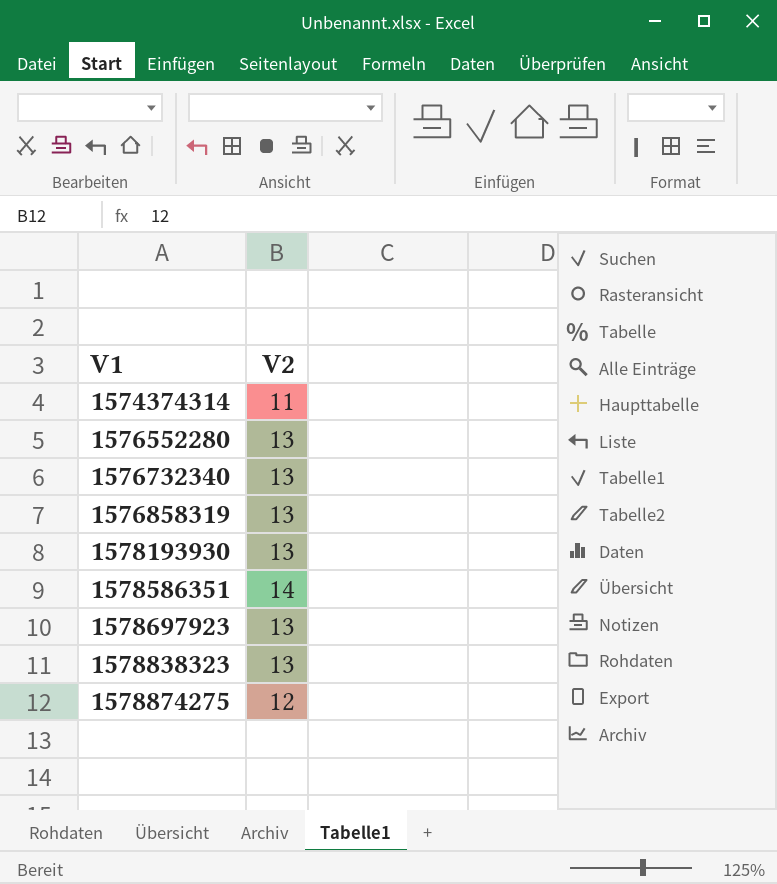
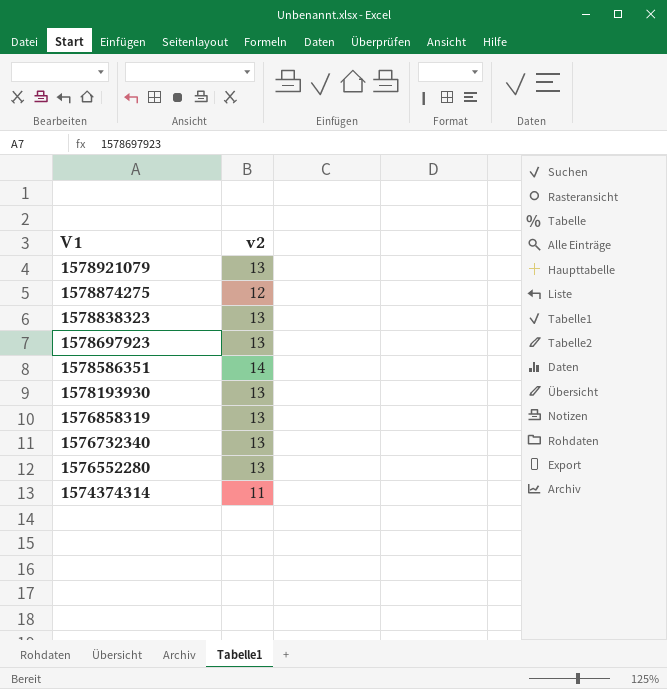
row order: V1 ascending -> V1 descending
column name: V2 -> v2
row 1578921079: none -> 13

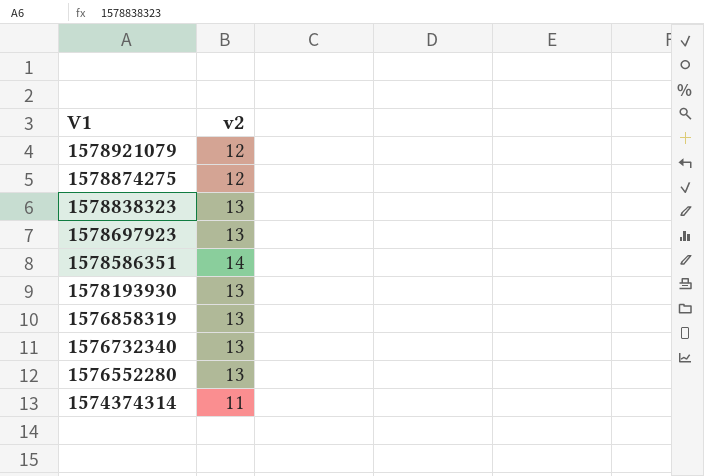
1578921079 | v2: 13 -> 12

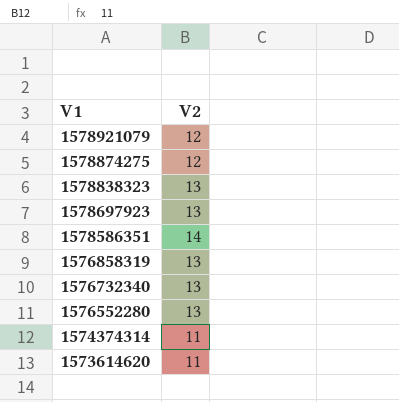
column name: v2 -> V2
row 1578193930: 13 -> none
row 1573614620: none -> 11

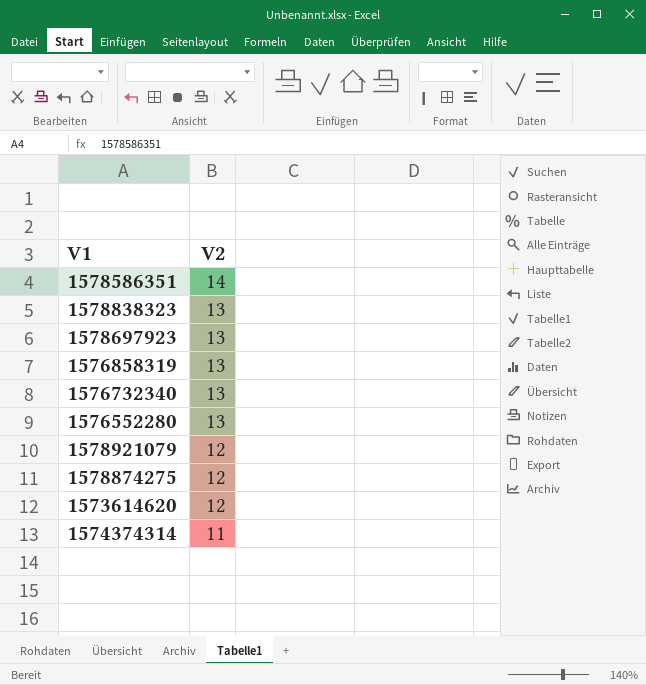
row order: V1 descending -> V2 descending
1573614620 | V2: 11 -> 12

